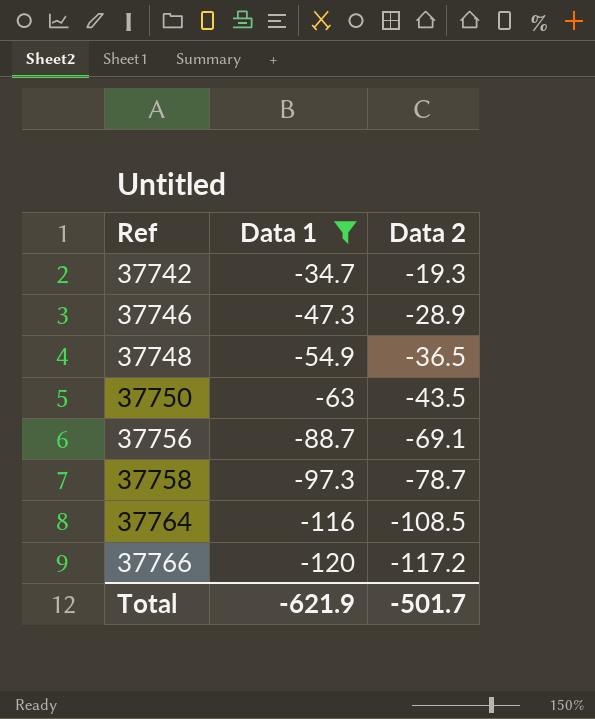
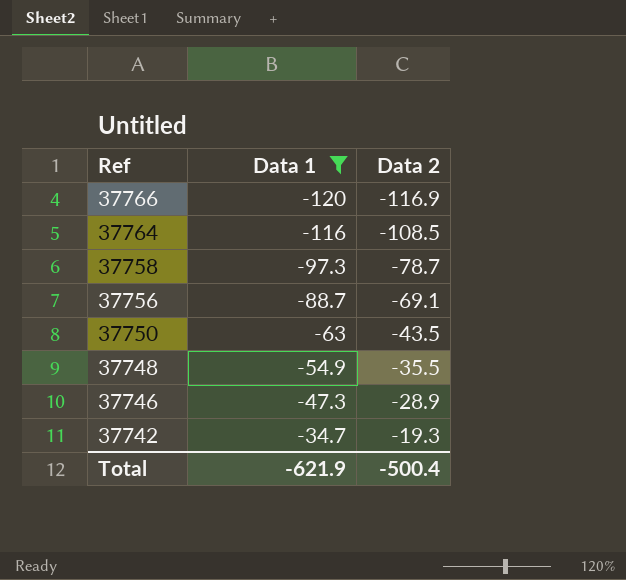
row order: Ref ascending -> Ref descending
37766 | Data 2: -117.2 -> -116.9
37748 | Data 2: -36.5 -> -35.5
Total | Data 2: -501.7 -> -500.4

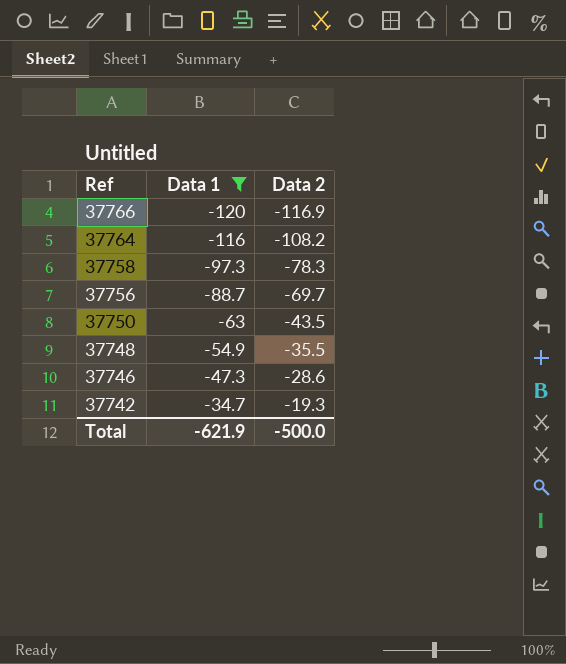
37764 | Data 2: -108.5 -> -108.2
37758 | Data 2: -78.7 -> -78.3
37756 | Data 2: -69.1 -> -69.7
37746 | Data 2: -28.9 -> -28.6
Total | Data 2: -500.4 -> -500.0

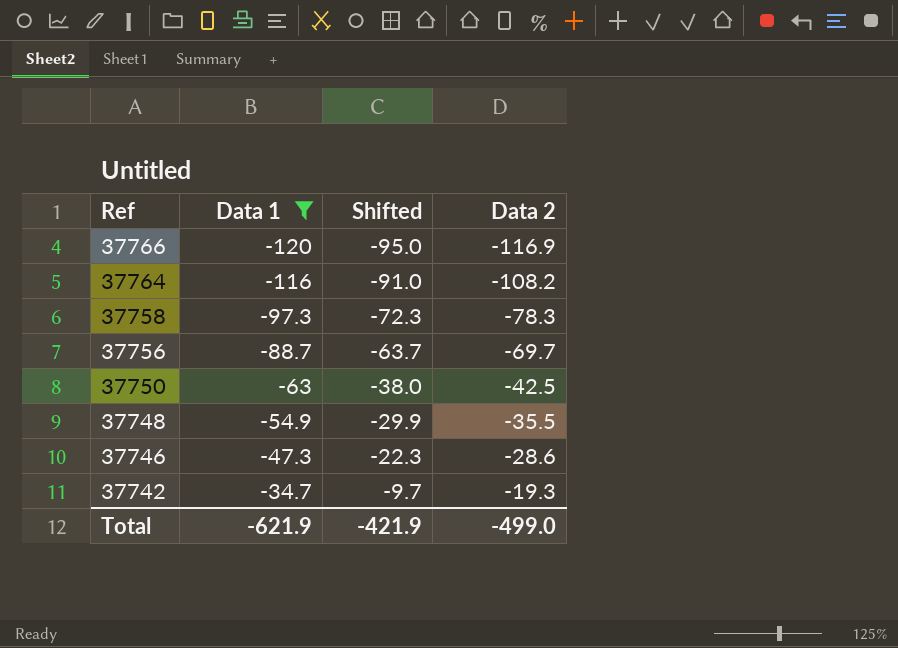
column Shifted | formula: none -> [Data 1] + 25
37750 | Data 2: -43.5 -> -42.5
Total | Data 2: -500.0 -> -499.0

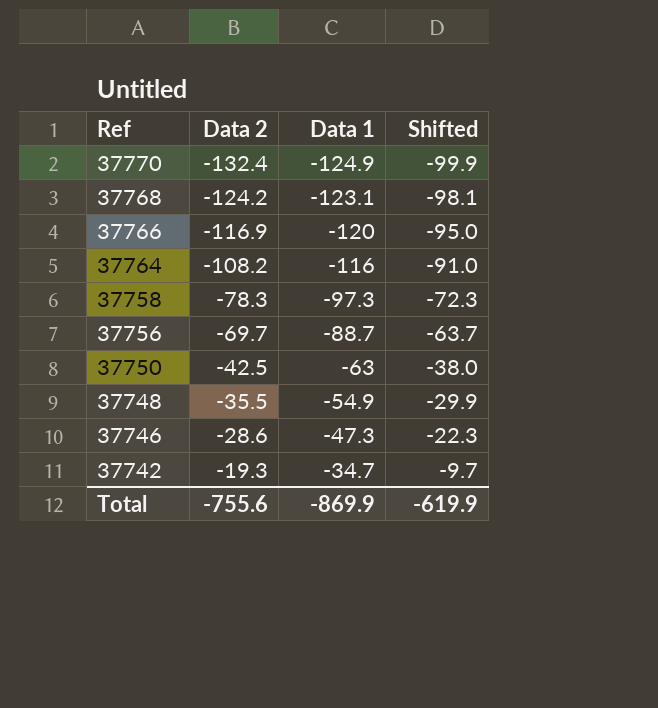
filter: Data 1 >= -120 -> none
column Data 2 | position: 4 -> 2
Total | Data 2: -499.0 -> -755.6
Total | Data 1: -621.9 -> -869.9
Total | Shifted: -421.9 -> -619.9

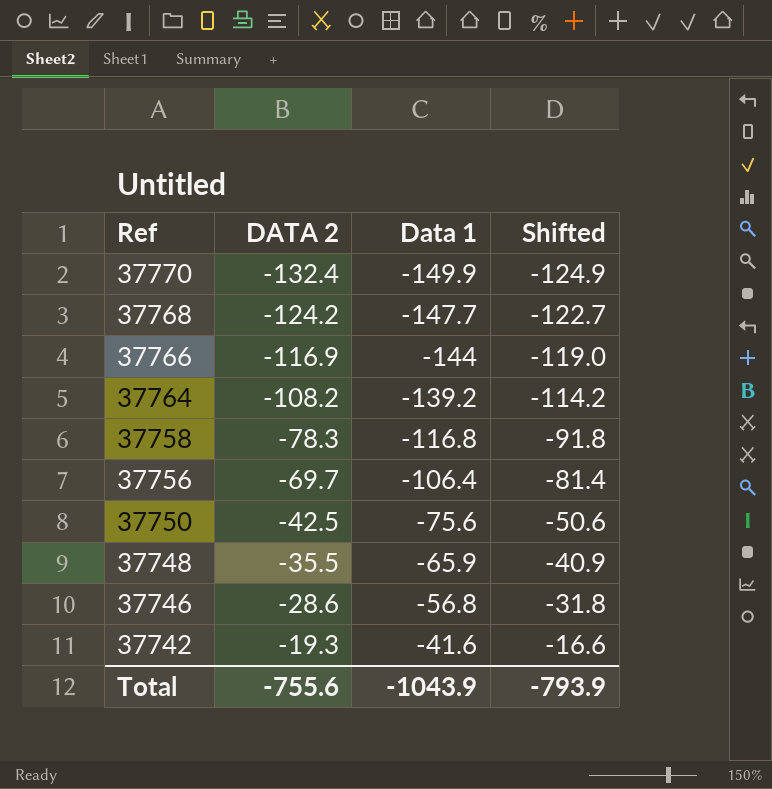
column name: Data 2 -> DATA 2
37770 | Data 1: -124.9 -> -149.9
37770 | Shifted: -99.9 -> -124.9
37768 | Data 1: -123.1 -> -147.7
37768 | Shifted: -98.1 -> -122.7
37766 | Data 1: -120 -> -144
37766 | Shifted: -95.0 -> -119.0
37764 | Data 1: -116 -> -139.2
37764 | Shifted: -91.0 -> -114.2
37758 | Data 1: -97.3 -> -116.8
37758 | Shifted: -72.3 -> -91.8
37756 | Data 1: -88.7 -> -106.4
37756 | Shifted: -63.7 -> -81.4
37750 | Data 1: -63 -> -75.6
37750 | Shifted: -38.0 -> -50.6
37748 | Data 1: -54.9 -> -65.9
37748 | Shifted: -29.9 -> -40.9
37746 | Data 1: -47.3 -> -56.8
37746 | Shifted: -22.3 -> -31.8
37742 | Data 1: -34.7 -> -41.6
37742 | Shifted: -9.7 -> -16.6
Total | Data 1: -869.9 -> -1043.9
Total | Shifted: -619.9 -> -793.9

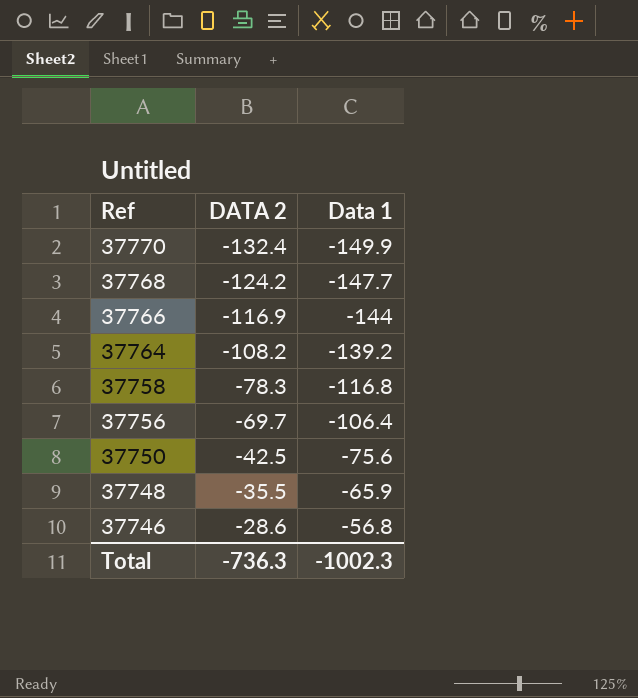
column Shifted | formula: [Data 1] + 25 -> none
row 37742: -19.3 | -41.6 | -16.6 -> none
Total | DATA 2: -755.6 -> -736.3
Total | Data 1: -1043.9 -> -1002.3

